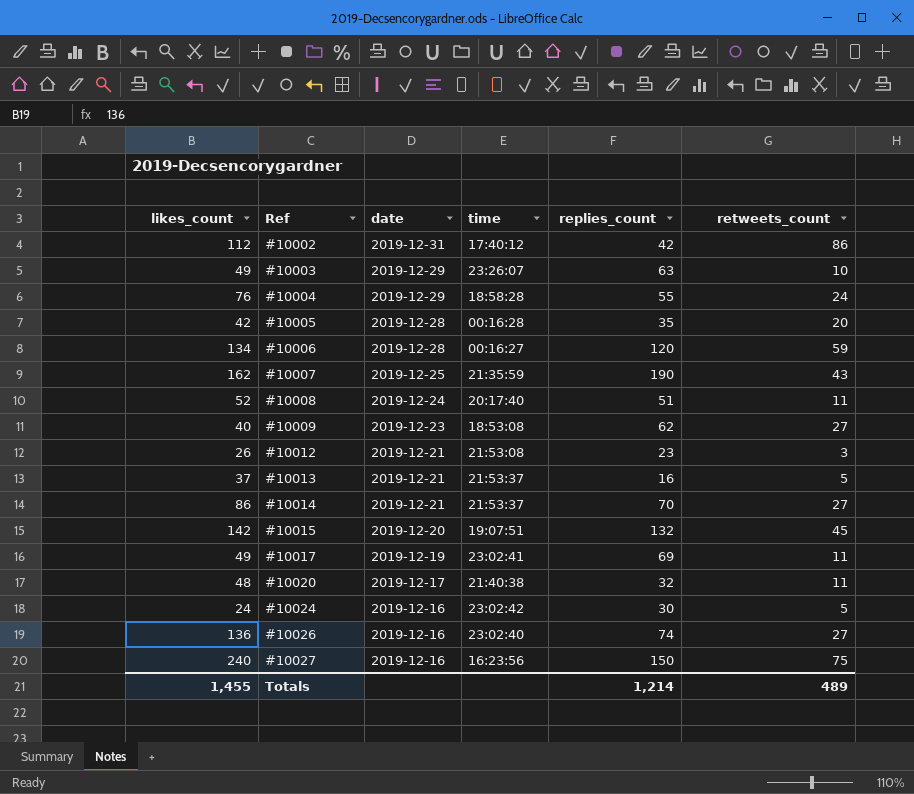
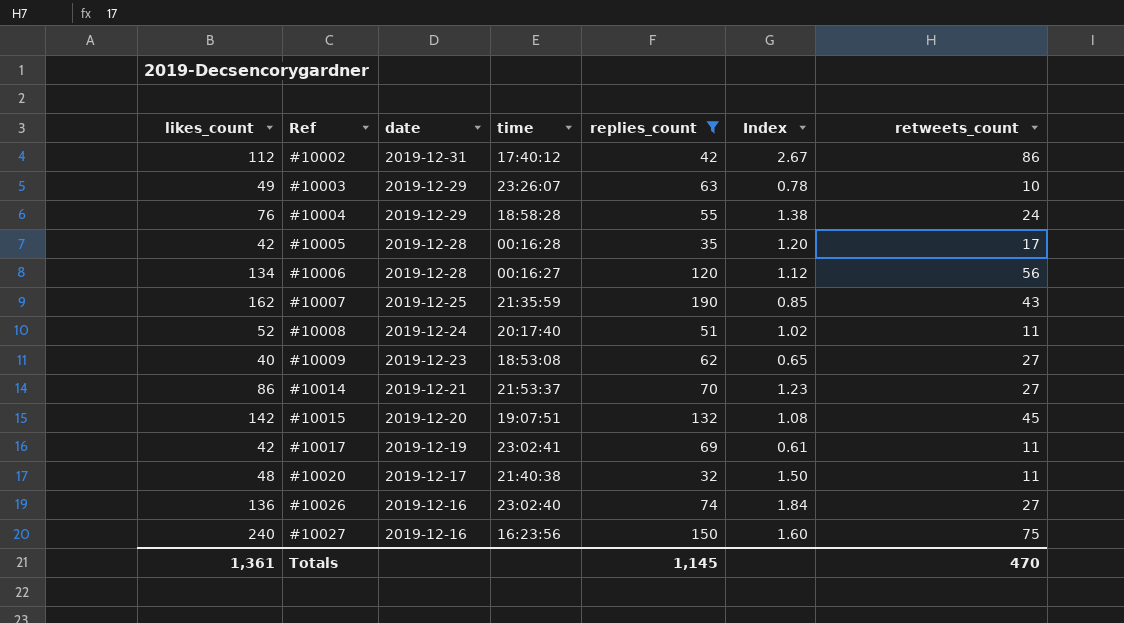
filter: none -> replies_count >= 32
column Index | formula: none -> [likes_count] / [replies_count]
#10005 | retweets_count: 20 -> 17
#10006 | retweets_count: 59 -> 56
#10017 | likes_count: 49 -> 42
Totals | likes_count: 1,455 -> 1,361
Totals | replies_count: 1,214 -> 1,145
Totals | retweets_count: 489 -> 470

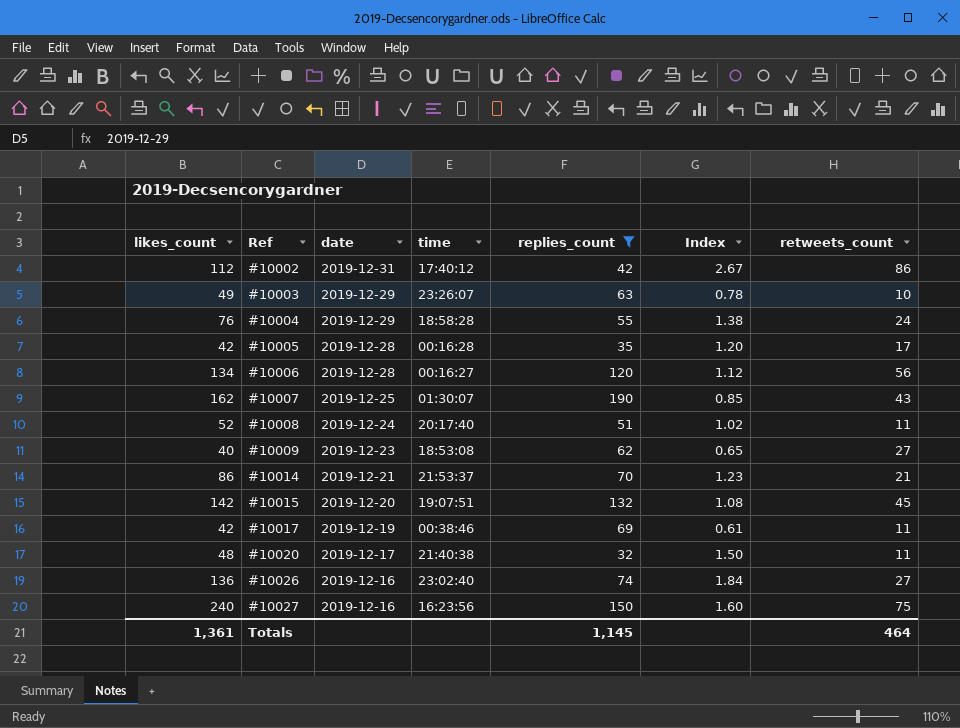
#10007 | time: 21:35:59 -> 01:30:07
#10014 | retweets_count: 27 -> 21
#10017 | time: 23:02:41 -> 00:38:46
Totals | retweets_count: 470 -> 464

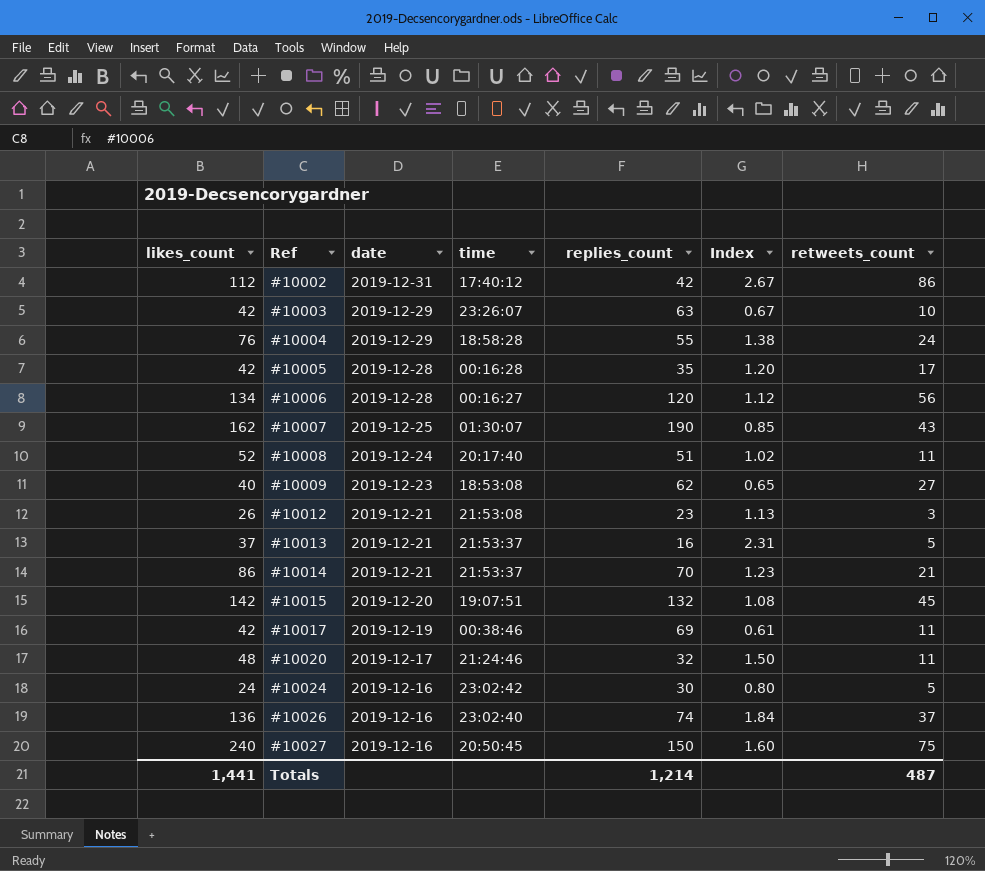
filter: replies_count >= 32 -> none
#10003 | likes_count: 49 -> 42
#10003 | Index: 0.78 -> 0.67
#10020 | time: 21:40:38 -> 21:24:46
#10026 | retweets_count: 27 -> 37
#10027 | time: 16:23:56 -> 20:50:45
Totals | likes_count: 1,361 -> 1,441
Totals | replies_count: 1,145 -> 1,214
Totals | retweets_count: 464 -> 487

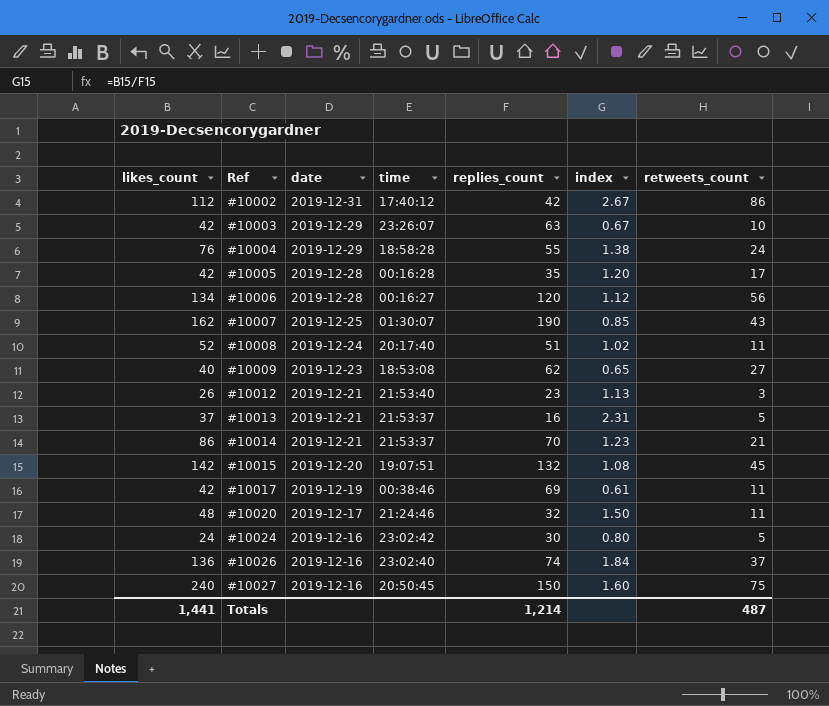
column name: Index -> index
#10012 | time: 21:53:08 -> 21:53:40

